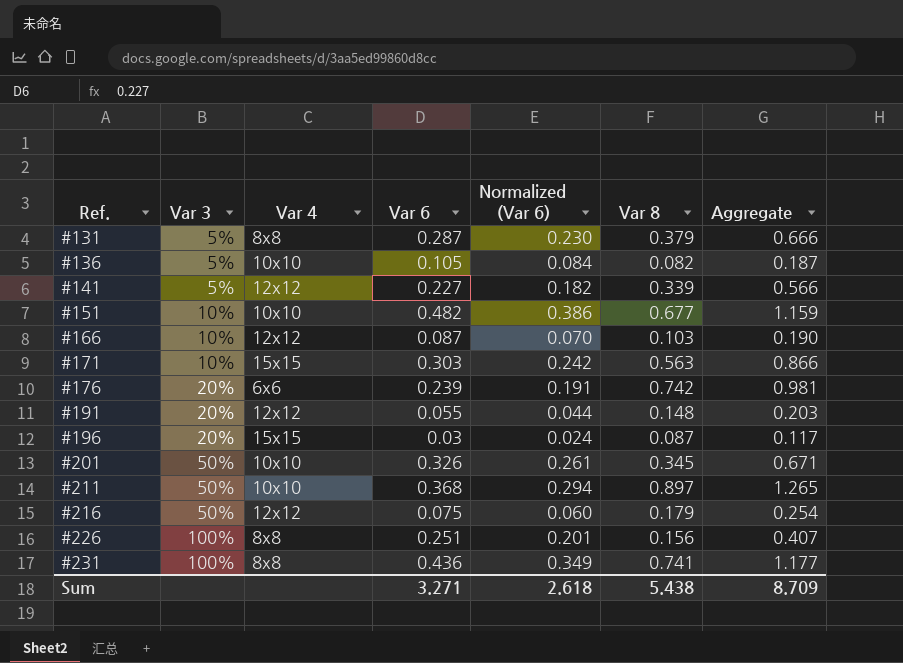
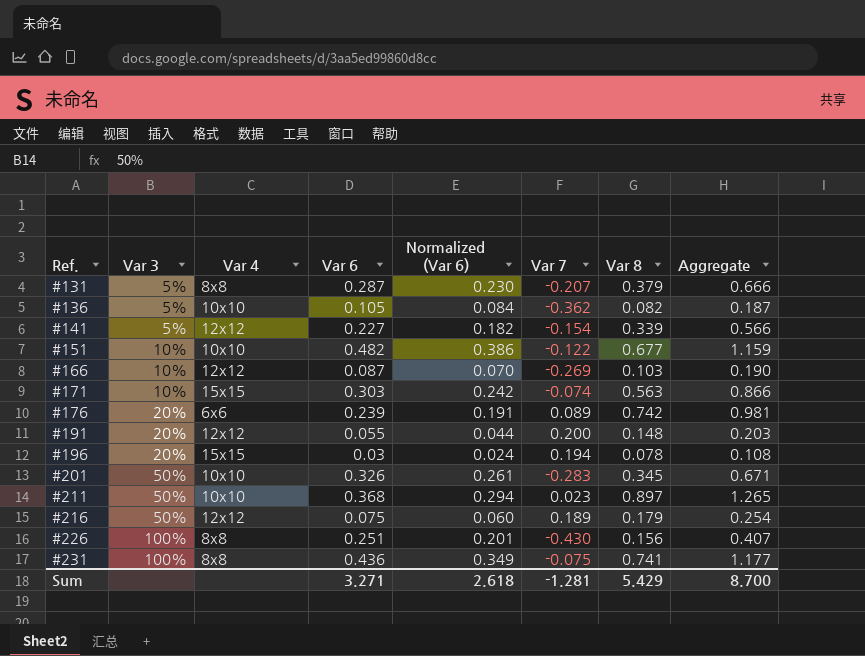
column Var 7 | position: none -> 6
#196 | Var 8: 0.087 -> 0.078
#196 | Aggregate: 0.117 -> 0.108
Sum | Var 8: 5.438 -> 5.429
Sum | Aggregate: 8.709 -> 8.700

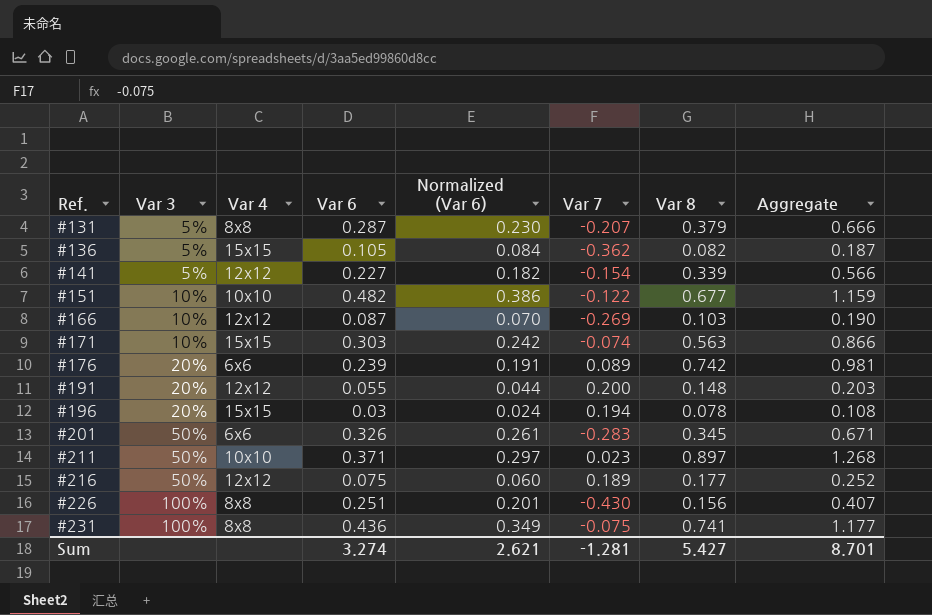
#136 | Var 4: 10x10 -> 15x15
#201 | Var 4: 10x10 -> 6x6
#211 | Var 6: 0.368 -> 0.371
#211 | Normalized (Var 6): 0.294 -> 0.297
#211 | Aggregate: 1.265 -> 1.268
#216 | Var 8: 0.179 -> 0.177
#216 | Aggregate: 0.254 -> 0.252
Sum | Var 6: 3.271 -> 3.274
Sum | Normalized (Var 6): 2.618 -> 2.621
Sum | Var 8: 5.429 -> 5.427
Sum | Aggregate: 8.700 -> 8.701

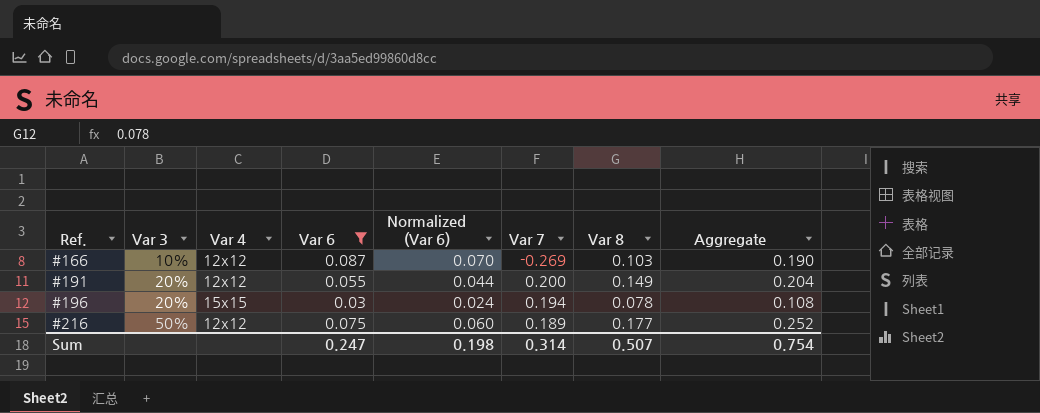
filter: none -> Var 6 <= 0.087
#191 | Var 8: 0.148 -> 0.149
#191 | Aggregate: 0.203 -> 0.204
Sum | Var 6: 3.274 -> 0.247
Sum | Normalized (Var 6): 2.621 -> 0.198
Sum | Var 7: -1.281 -> 0.314
Sum | Var 8: 5.427 -> 0.507
Sum | Aggregate: 8.701 -> 0.754

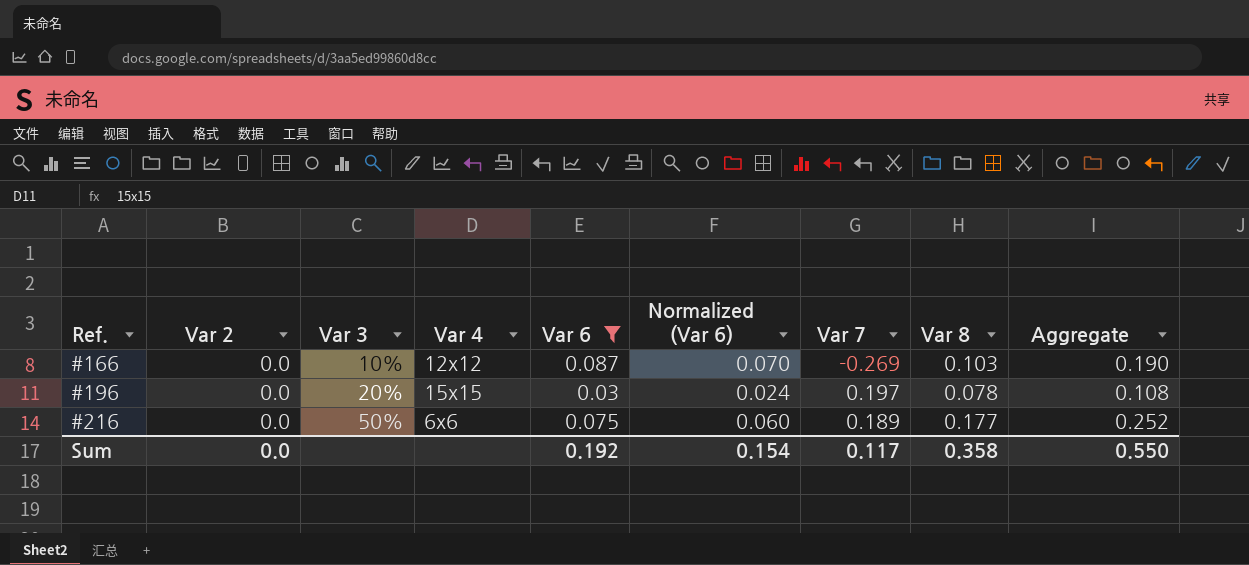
column Var 2 | position: none -> 2
row #191: 20% | 12x12 | 0.055 | 0.044 | 0.200 | 0.149 | 0.204 -> none
#196 | Var 7: 0.194 -> 0.197
#216 | Var 4: 12x12 -> 6x6
Sum | Var 6: 0.247 -> 0.192
Sum | Normalized (Var 6): 0.198 -> 0.154
Sum | Var 7: 0.314 -> 0.117
Sum | Var 8: 0.507 -> 0.358
Sum | Aggregate: 0.754 -> 0.550

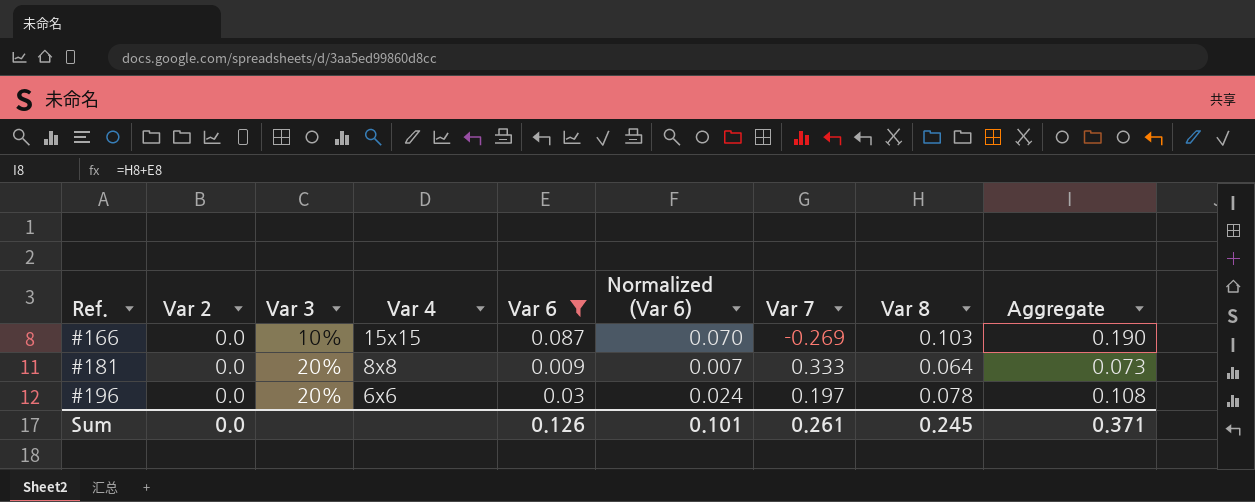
row #216: 0.0 | 50% | 6x6 | 0.075 | 0.060 | 0.189 | 0.177 | 0.252 -> none
#166 | Var 4: 12x12 -> 15x15
row #181: none -> 0.0 | 20% | 8x8 | 0.009 | 0.007 | 0.333 | 0.064 | 0.073
#196 | Var 4: 15x15 -> 6x6
Sum | Var 6: 0.192 -> 0.126
Sum | Normalized (Var 6): 0.154 -> 0.101
Sum | Var 7: 0.117 -> 0.261
Sum | Var 8: 0.358 -> 0.245
Sum | Aggregate: 0.550 -> 0.371

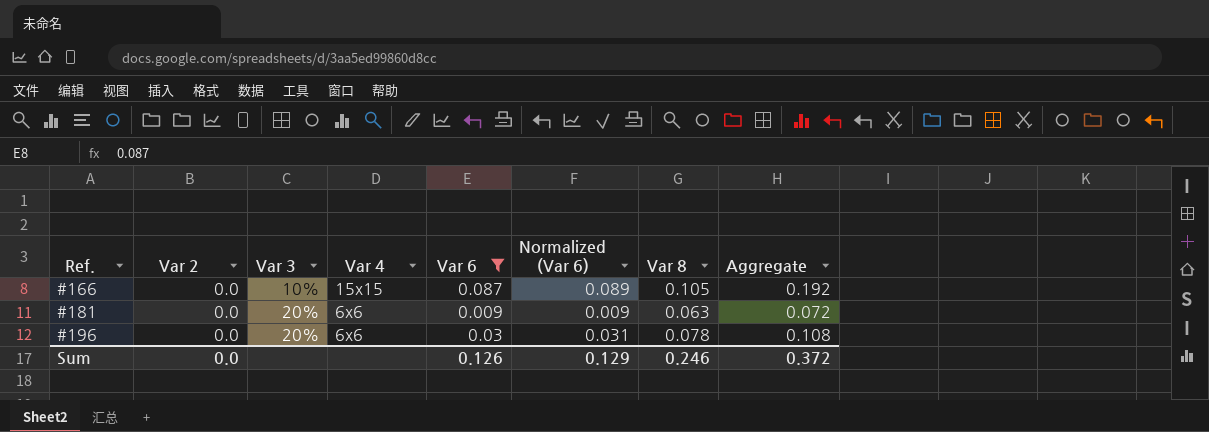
column Var 7 | position: 7 -> none
column Normalized (Var 6) | formula: [Var 6] * 0.8 -> [Var 6] * 1.02
#166 | Var 8: 0.103 -> 0.105
#166 | Aggregate: 0.190 -> 0.192
#181 | Var 4: 8x8 -> 6x6
#181 | Var 8: 0.064 -> 0.063
#181 | Aggregate: 0.073 -> 0.072
Sum | Normalized (Var 6): 0.101 -> 0.129
Sum | Var 8: 0.245 -> 0.246
Sum | Aggregate: 0.371 -> 0.372

